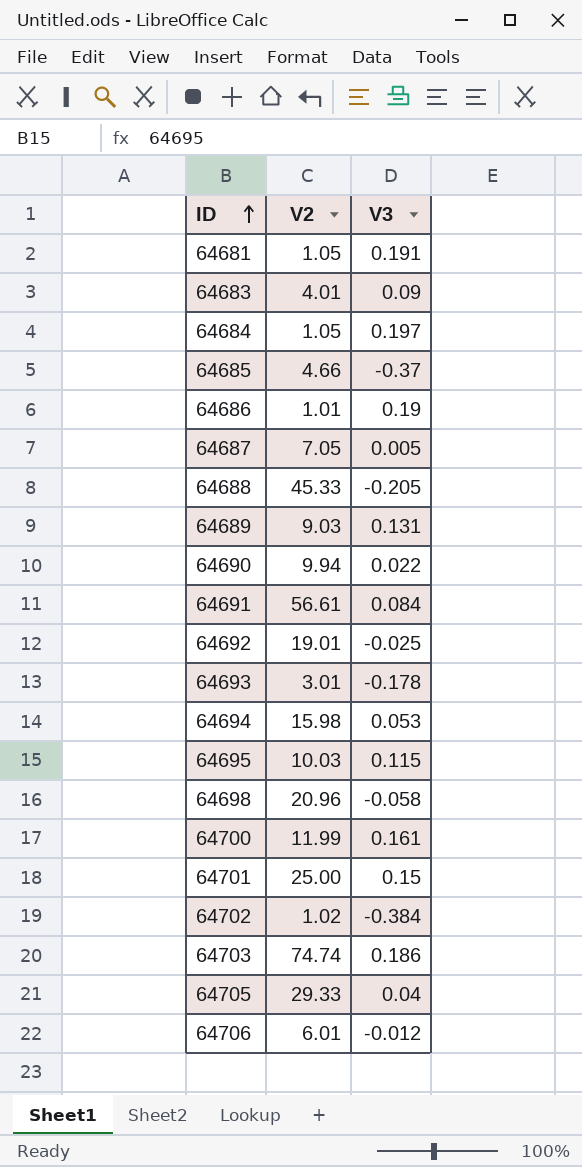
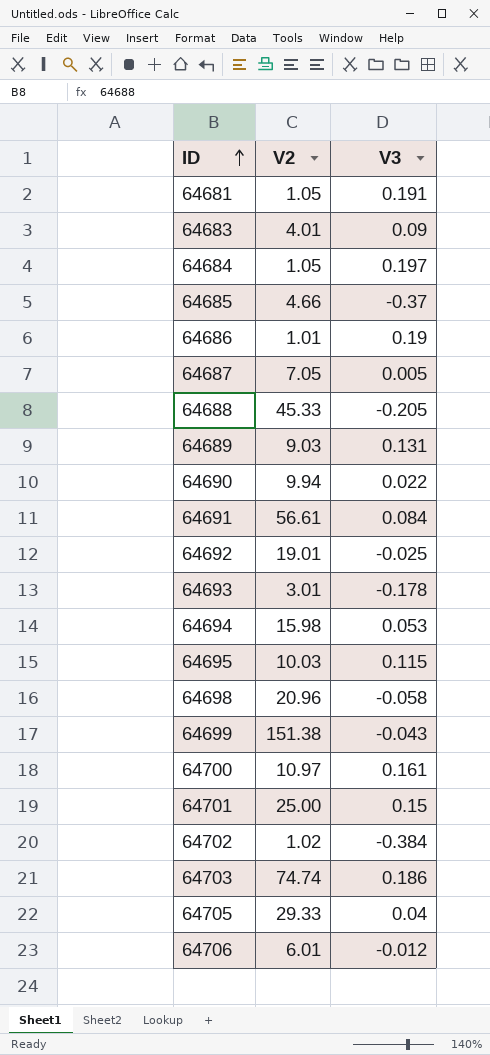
row 64699: none -> 151.38 | -0.043
64700 | V2: 11.99 -> 10.97

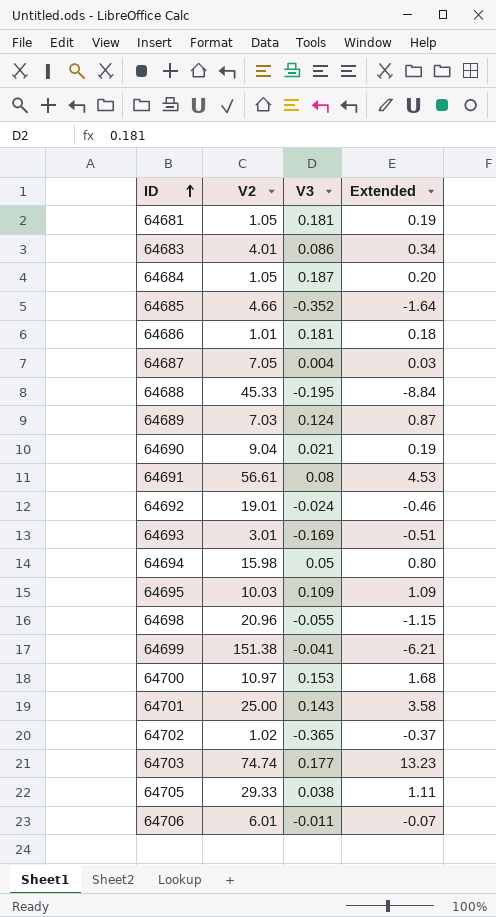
column Extended | formula: none -> [V2] * [V3]
64681 | V3: 0.191 -> 0.181
64683 | V3: 0.09 -> 0.086
64684 | V3: 0.197 -> 0.187
64685 | V3: -0.37 -> -0.352
64686 | V3: 0.19 -> 0.181
64687 | V3: 0.005 -> 0.004
64688 | V3: -0.205 -> -0.195
64689 | V2: 9.03 -> 7.03
64689 | V3: 0.131 -> 0.124
64690 | V2: 9.94 -> 9.04
64690 | V3: 0.022 -> 0.021
64691 | V3: 0.084 -> 0.08
64692 | V3: -0.025 -> -0.024
64693 | V3: -0.178 -> -0.169
64694 | V3: 0.053 -> 0.05
64695 | V3: 0.115 -> 0.109
64698 | V3: -0.058 -> -0.055
64699 | V3: -0.043 -> -0.041
64700 | V3: 0.161 -> 0.153
64701 | V3: 0.15 -> 0.143
64702 | V3: -0.384 -> -0.365
64703 | V3: 0.186 -> 0.177
64705 | V3: 0.04 -> 0.038
64706 | V3: -0.012 -> -0.011

